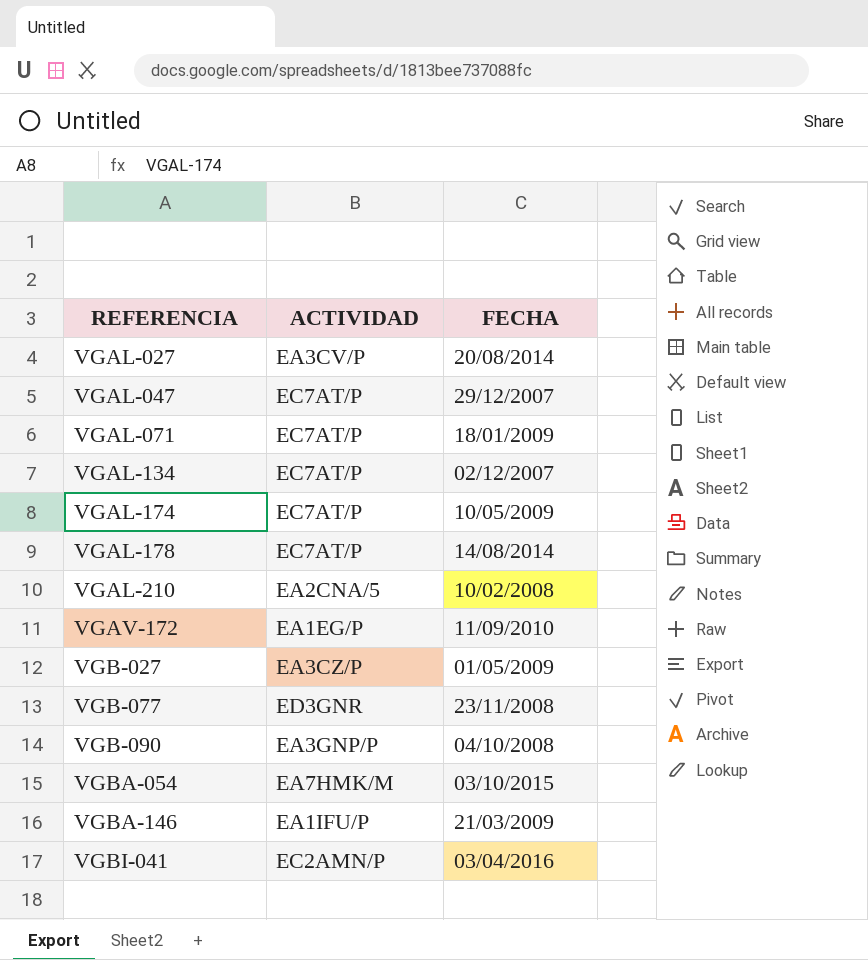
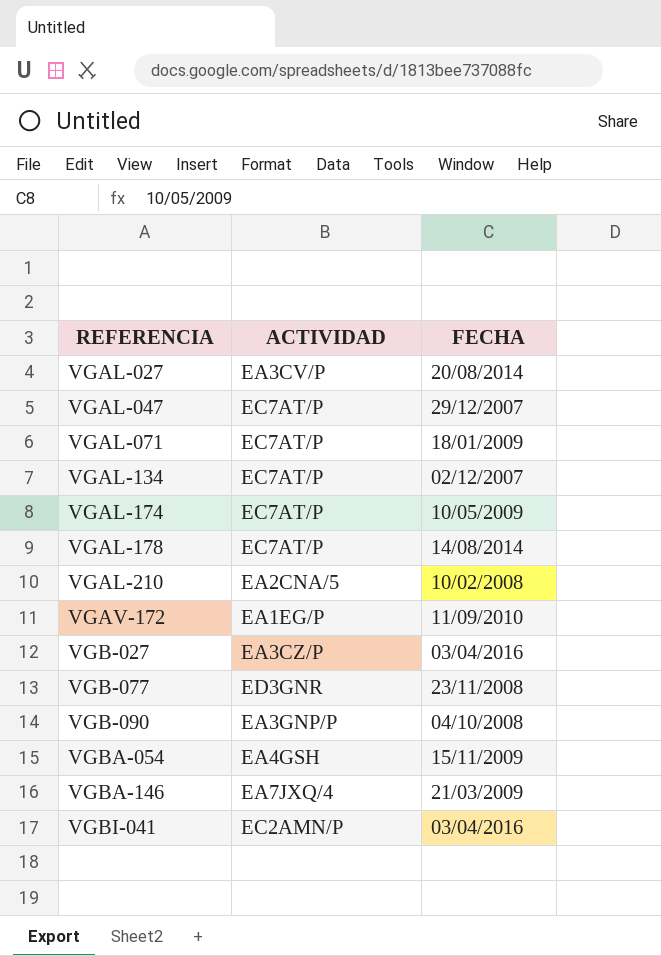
VGB-027 | FECHA: 01/05/2009 -> 03/04/2016
VGBA-054 | ACTIVIDAD: EA7HMK/M -> EA4GSH
VGBA-054 | FECHA: 03/10/2015 -> 15/11/2009
VGBA-146 | ACTIVIDAD: EA1IFU/P -> EA7JXQ/4

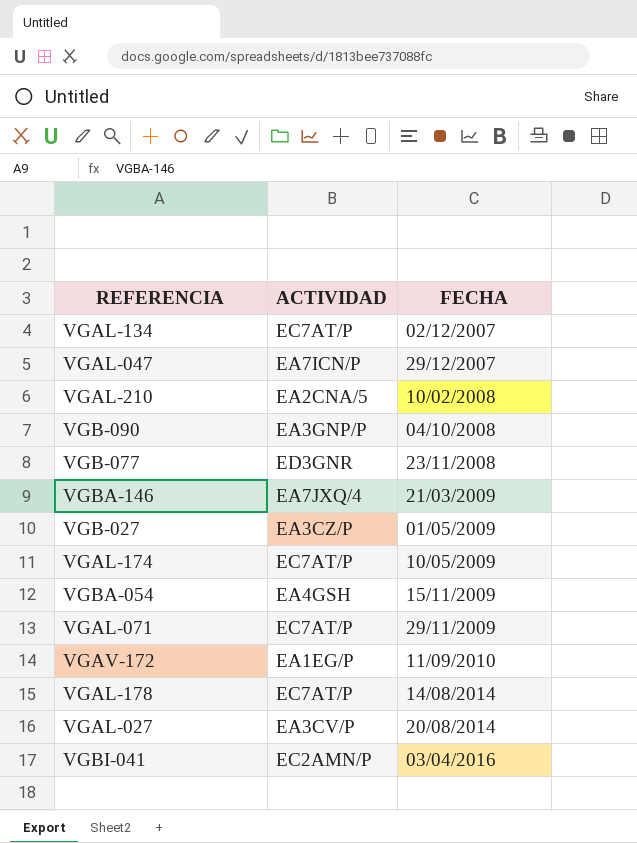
row order: REFERENCIA ascending -> FECHA ascending
VGAL-047 | ACTIVIDAD: EC7AT/P -> EA7ICN/P
VGB-027 | FECHA: 03/04/2016 -> 01/05/2009
VGAL-071 | FECHA: 18/01/2009 -> 29/11/2009

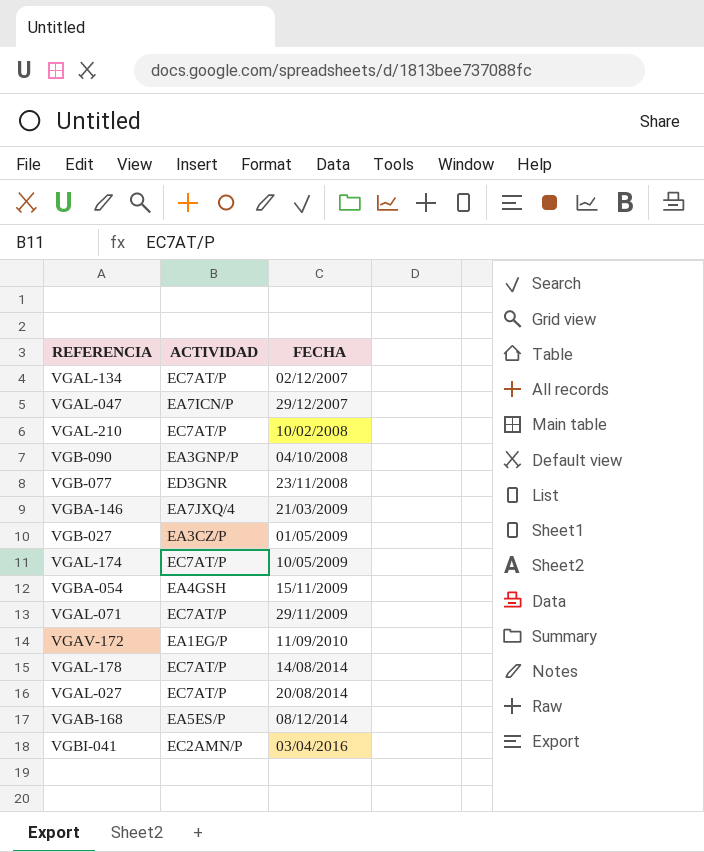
VGAL-210 | ACTIVIDAD: EA2CNA/5 -> EC7AT/P
VGAL-027 | ACTIVIDAD: EA3CV/P -> EC7AT/P
row VGAB-168: none -> EA5ES/P | 08/12/2014

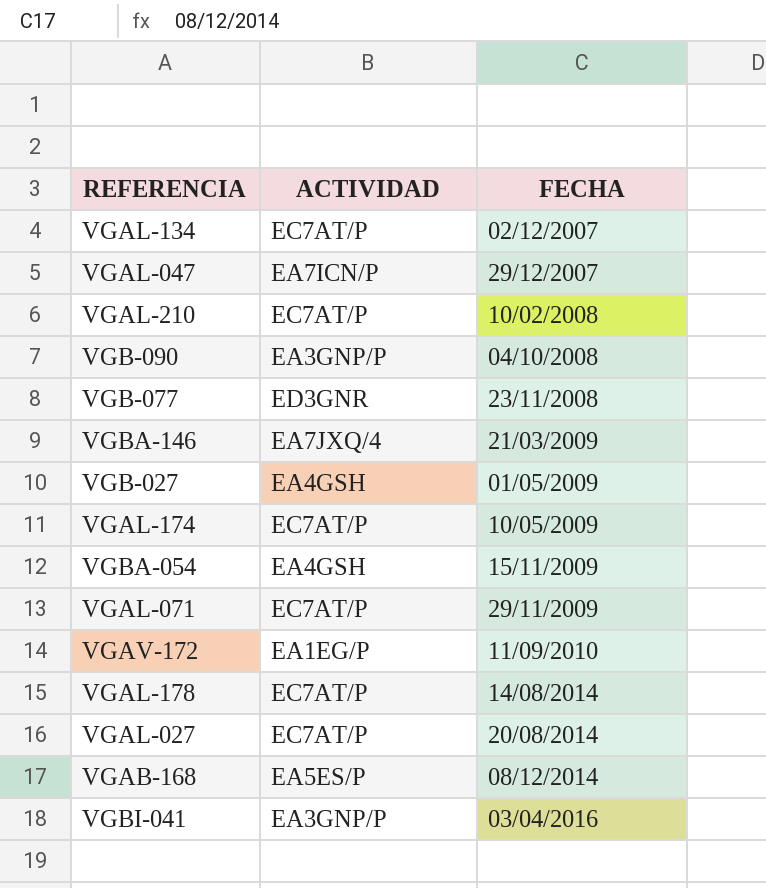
VGB-027 | ACTIVIDAD: EA3CZ/P -> EA4GSH
VGBI-041 | ACTIVIDAD: EC2AMN/P -> EA3GNP/P

